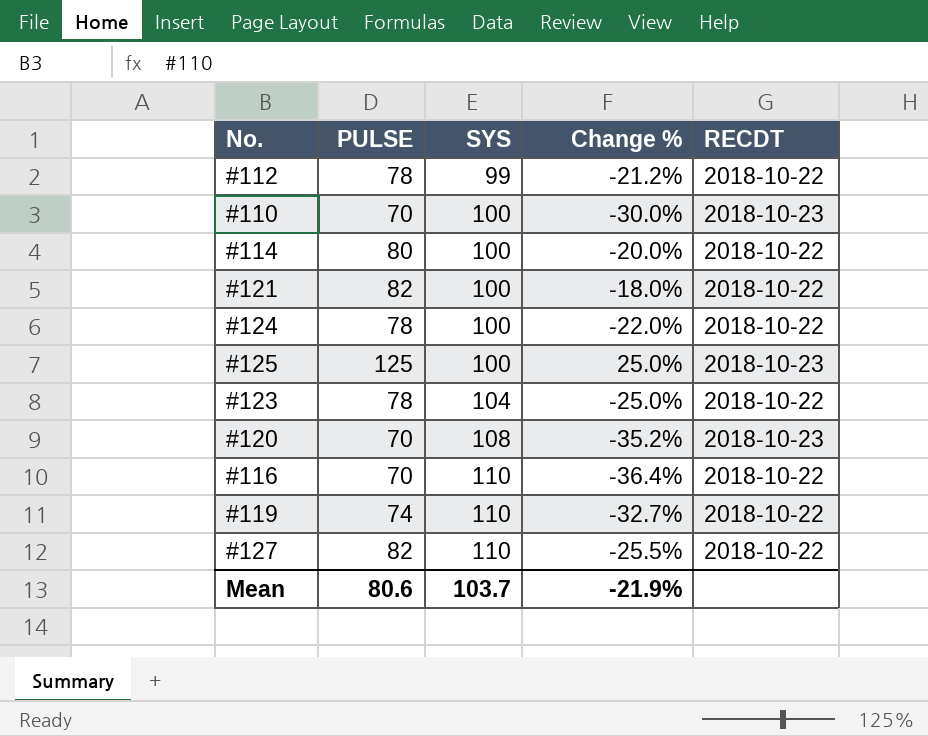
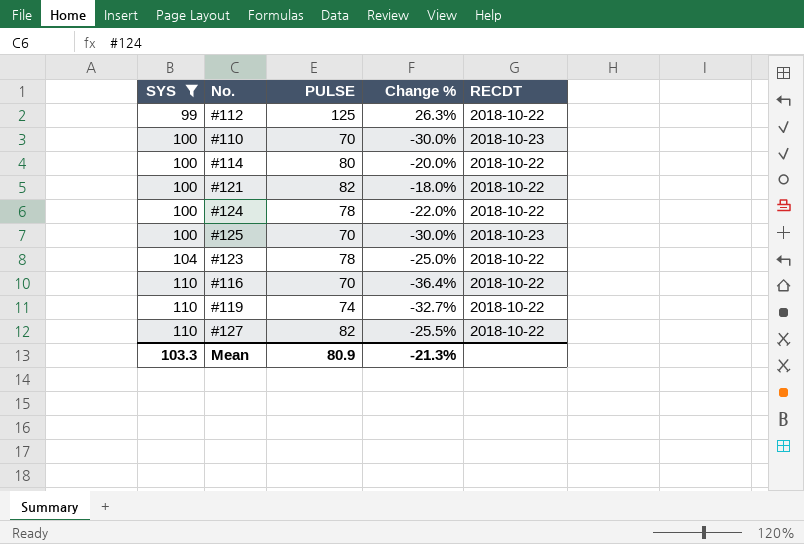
filter: none -> SYS != 108
column SYS | position: 3 -> 1
#112 | PULSE: 78 -> 125
#112 | Change %: -21.2% -> 26.3%
#125 | PULSE: 125 -> 70
#125 | Change %: 25.0% -> -30.0%
Mean | SYS: 103.7 -> 103.3
Mean | PULSE: 80.6 -> 80.9
Mean | Change %: -21.9% -> -21.3%

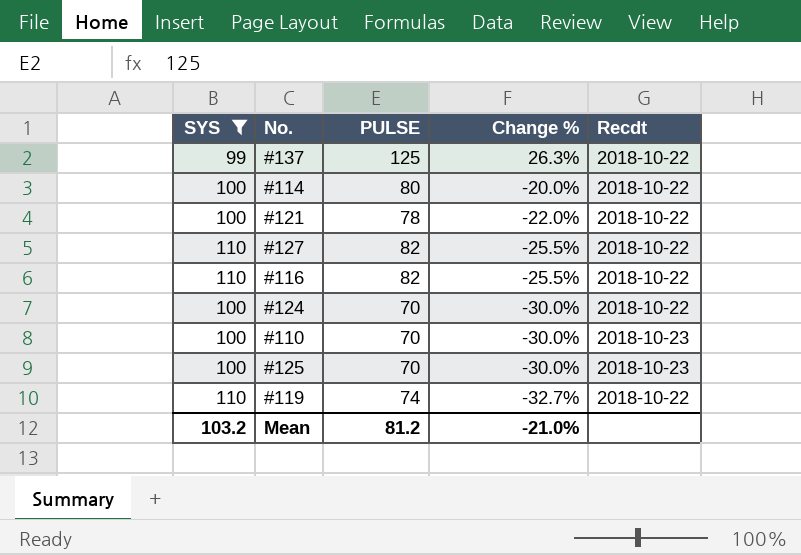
row order: SYS ascending -> Change % descending
column name: RECDT -> Recdt
row #112: 99 | 125 | 26.3% | 2018-10-22 -> none
row #123: 104 | 78 | -25.0% | 2018-10-22 -> none
row #137: none -> 99 | 125 | 26.3% | 2018-10-22
#121 | PULSE: 82 -> 78
#121 | Change %: -18.0% -> -22.0%
#116 | PULSE: 70 -> 82
#116 | Change %: -36.4% -> -25.5%
#124 | PULSE: 78 -> 70
#124 | Change %: -22.0% -> -30.0%
Mean | SYS: 103.3 -> 103.2
Mean | PULSE: 80.9 -> 81.2
Mean | Change %: -21.3% -> -21.0%

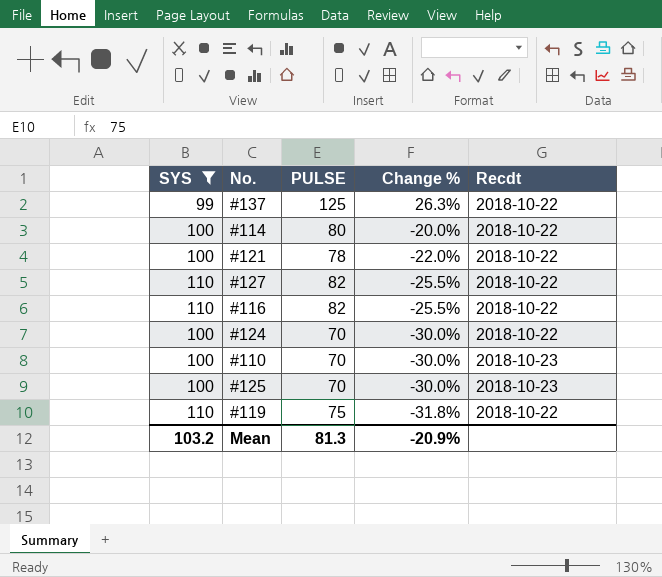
#119 | PULSE: 74 -> 75
#119 | Change %: -32.7% -> -31.8%
Mean | PULSE: 81.2 -> 81.3
Mean | Change %: -21.0% -> -20.9%

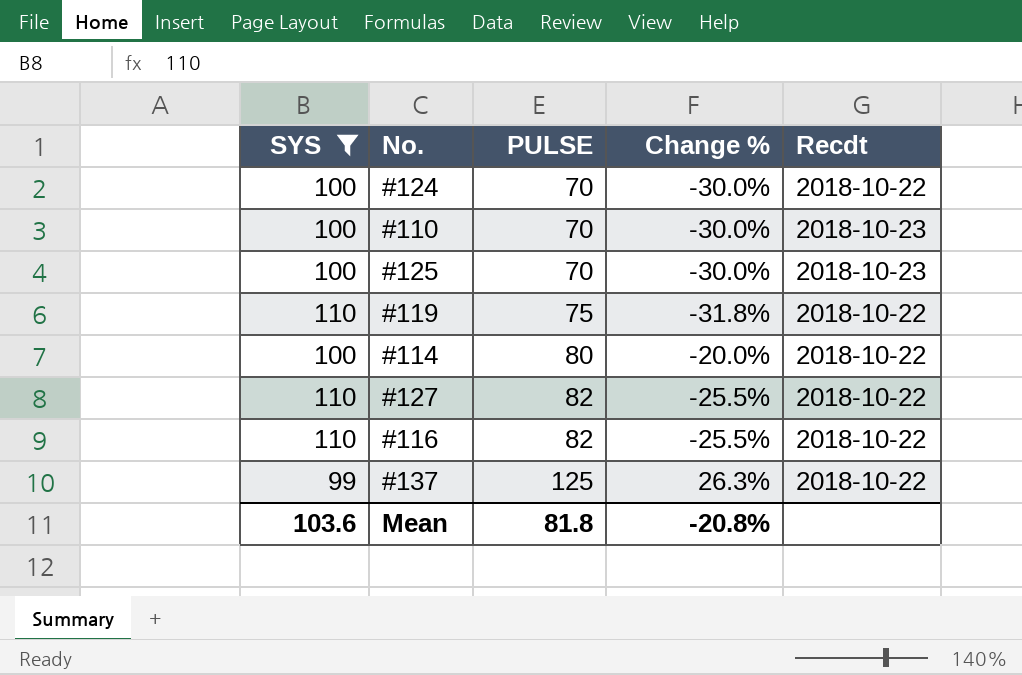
row order: Change % descending -> PULSE ascending
row #121: 100 | 78 | -22.0% | 2018-10-22 -> none
Mean | SYS: 103.2 -> 103.6
Mean | PULSE: 81.3 -> 81.8
Mean | Change %: -20.9% -> -20.8%

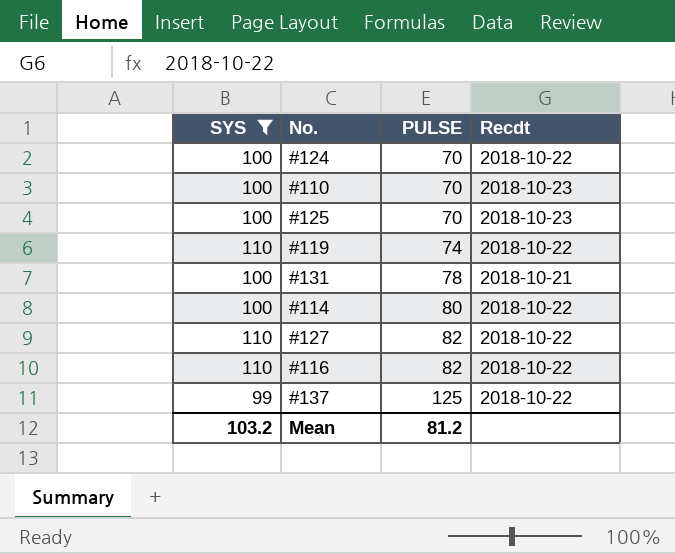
column Change % | formula: ([PULSE] - [SYS]) / [SYS] -> none
#119 | PULSE: 75 -> 74
row #131: none -> 100 | 78 | 2018-10-21
Mean | SYS: 103.6 -> 103.2
Mean | PULSE: 81.8 -> 81.2

